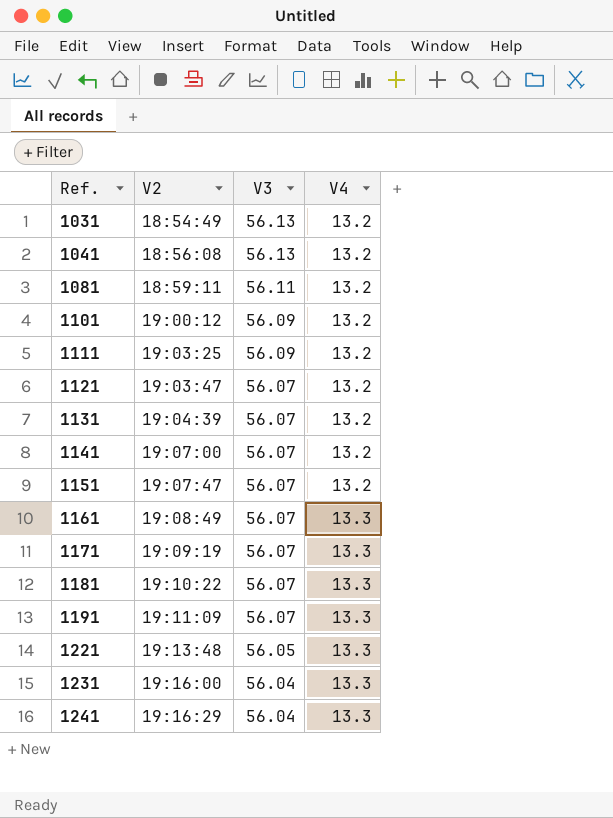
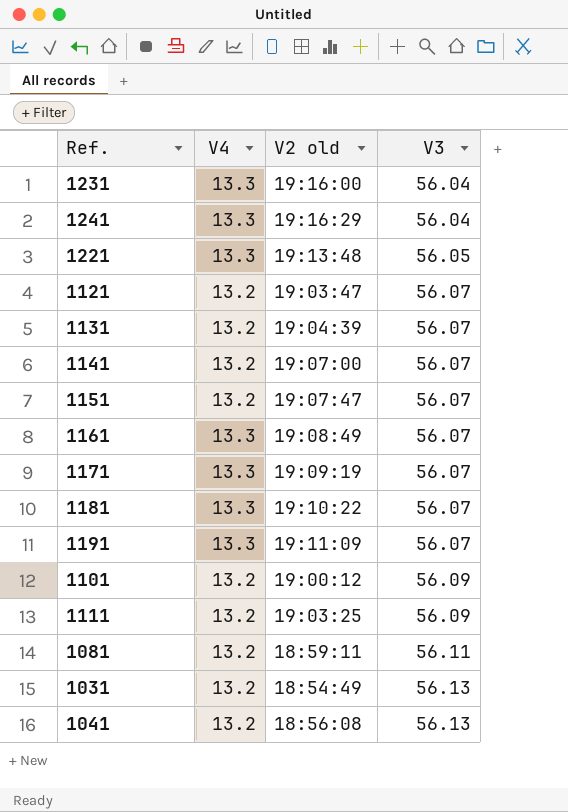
row order: Ref. ascending -> V3 ascending
column V4 | position: 4 -> 2
column name: V2 -> V2 old

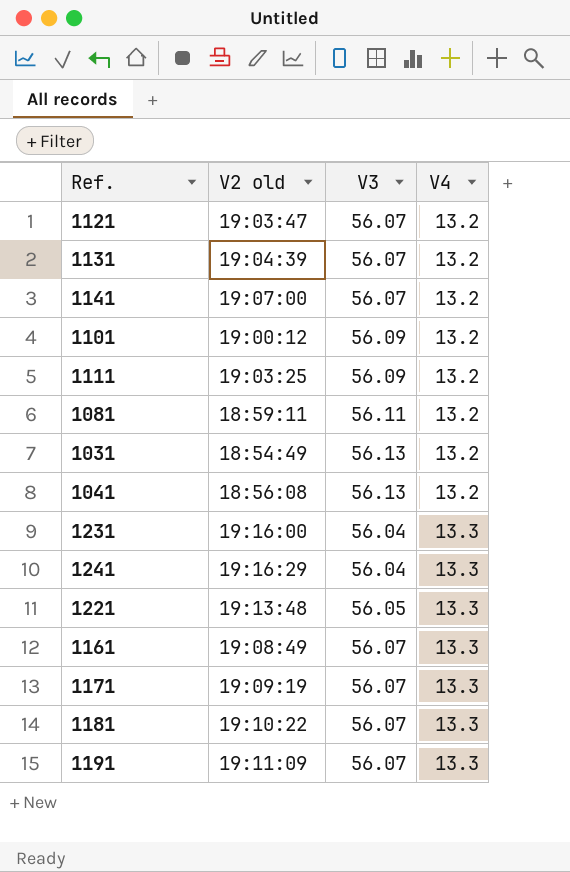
row order: V3 ascending -> V4 ascending
column V4 | position: 2 -> 4
row 1151: 13.2 | 19:07:47 | 56.07 -> none

